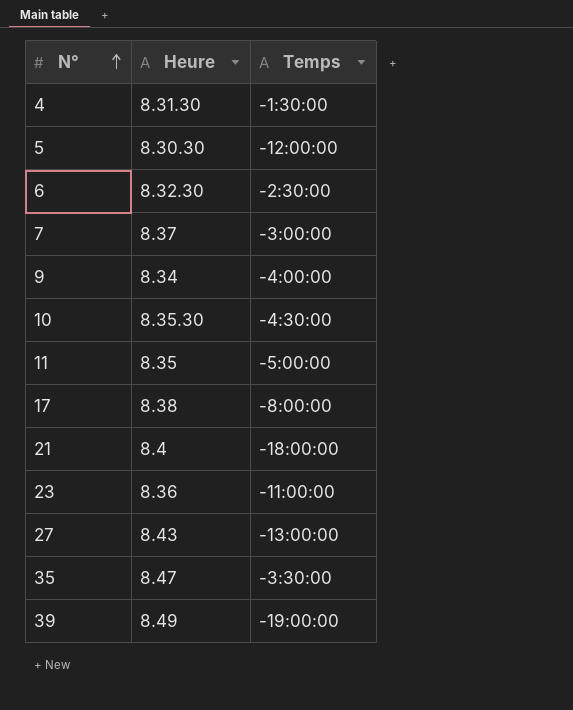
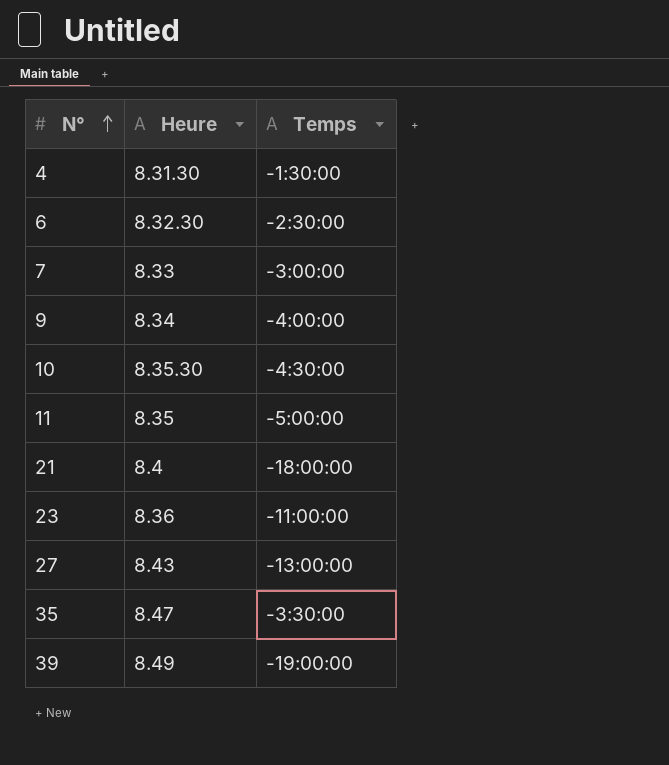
row 5: 8.30.30 | -12:00:00 -> none
row 17: 8.38 | -8:00:00 -> none
7 | Heure: 8.37 -> 8.33

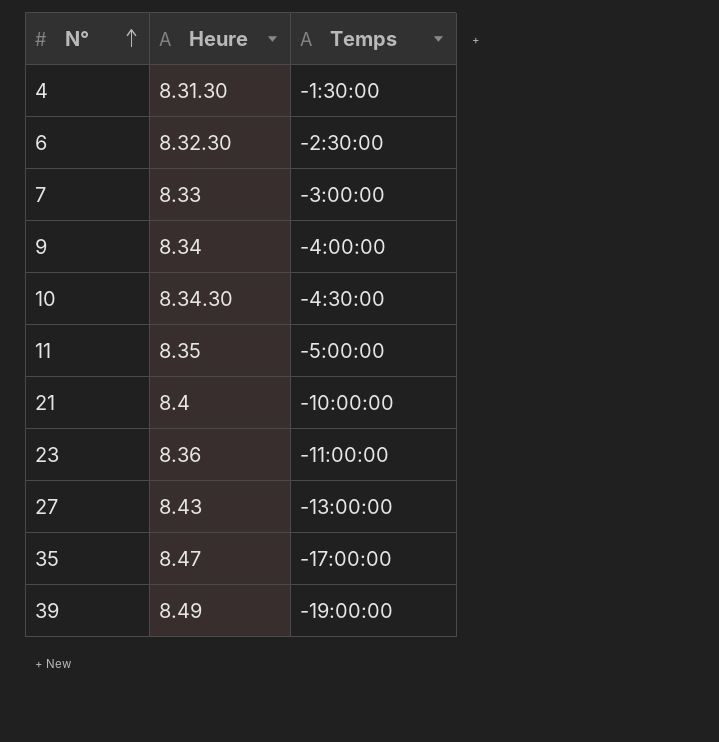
10 | Heure: 8.35.30 -> 8.34.30
21 | Temps: -18:00:00 -> -10:00:00
35 | Temps: -3:30:00 -> -17:00:00

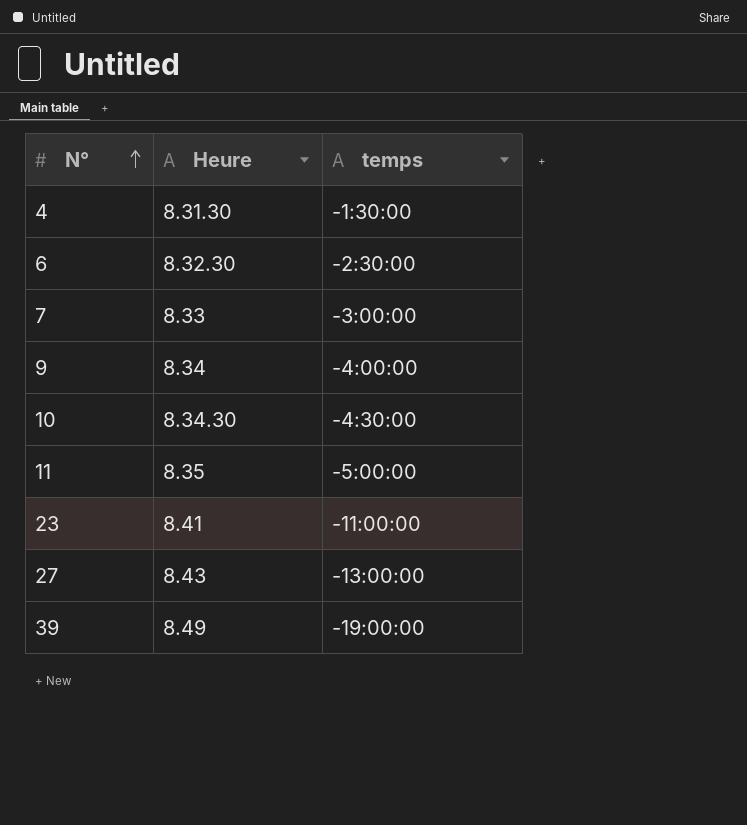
column name: Temps -> temps
row 21: 8.4 | -10:00:00 -> none
row 35: 8.47 | -17:00:00 -> none
23 | Heure: 8.36 -> 8.41

